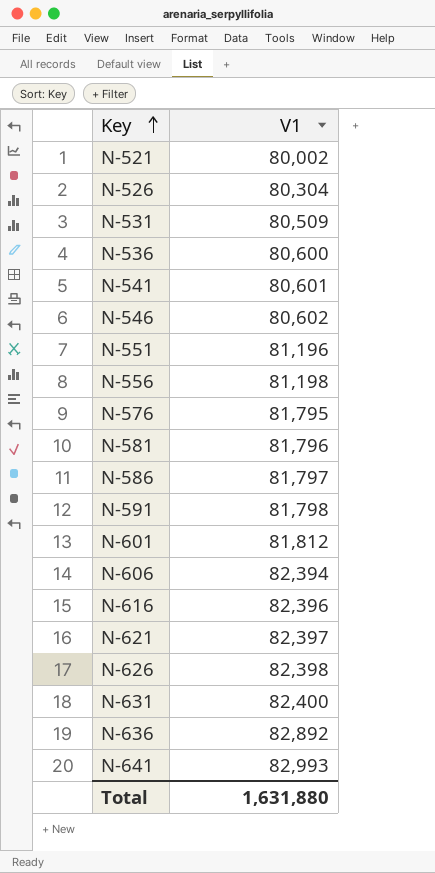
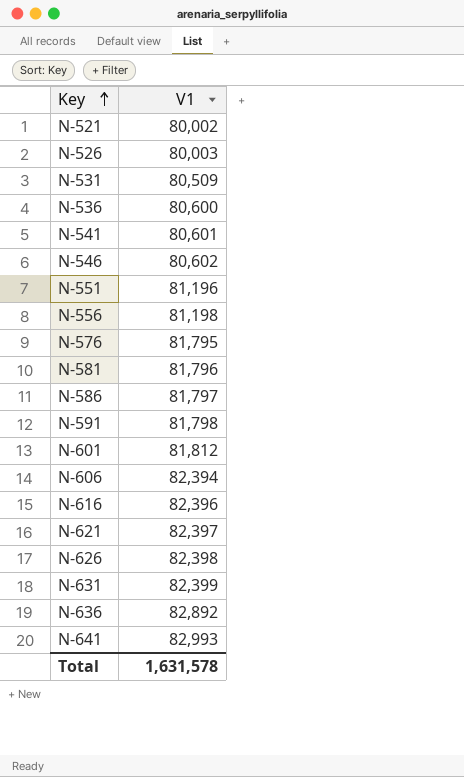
N-526 | V1: 80,304 -> 80,003
N-631 | V1: 82,400 -> 82,399
Total | V1: 1,631,880 -> 1,631,578

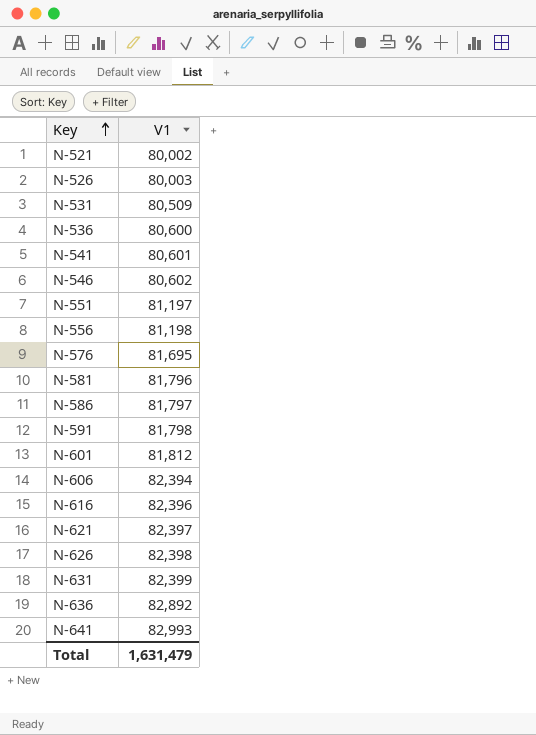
N-551 | V1: 81,196 -> 81,197
N-576 | V1: 81,795 -> 81,695
Total | V1: 1,631,578 -> 1,631,479

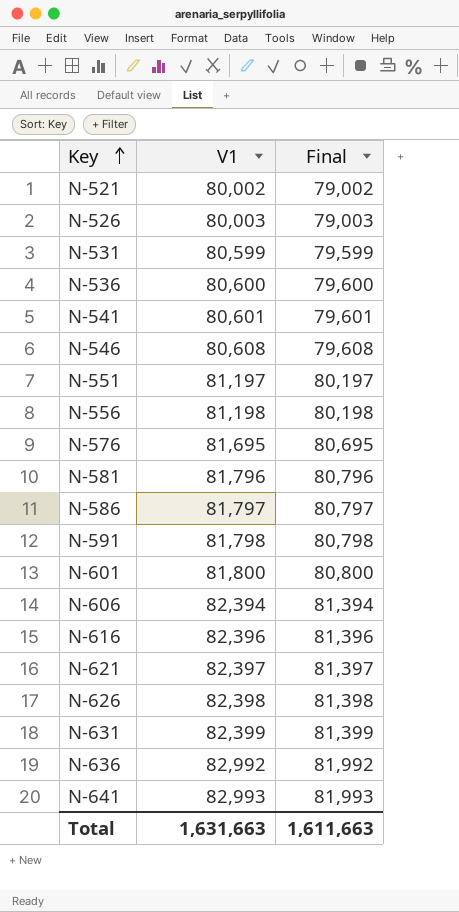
column Final | formula: none -> [V1] - 1000
N-531 | V1: 80,509 -> 80,599
N-546 | V1: 80,602 -> 80,608
N-601 | V1: 81,812 -> 81,800
N-636 | V1: 82,892 -> 82,992
Total | V1: 1,631,479 -> 1,631,663

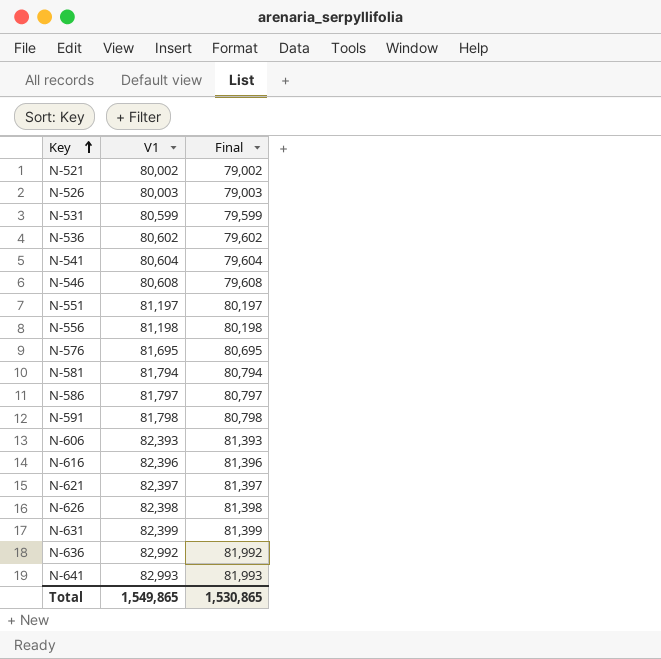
row N-601: 81,800 | 80,800 -> none
N-536 | V1: 80,600 -> 80,602
N-536 | Final: 79,600 -> 79,602
N-541 | V1: 80,601 -> 80,604
N-541 | Final: 79,601 -> 79,604
N-581 | V1: 81,796 -> 81,794
N-581 | Final: 80,796 -> 80,794
N-606 | V1: 82,394 -> 82,393
N-606 | Final: 81,394 -> 81,393
Total | V1: 1,631,663 -> 1,549,865
Total | Final: 1,611,663 -> 1,530,865

